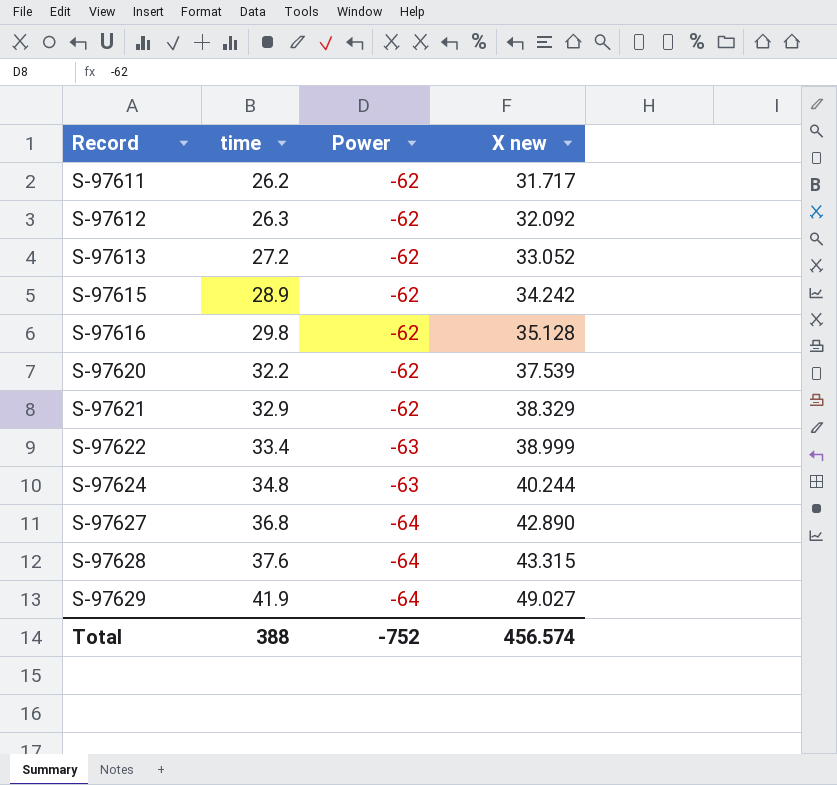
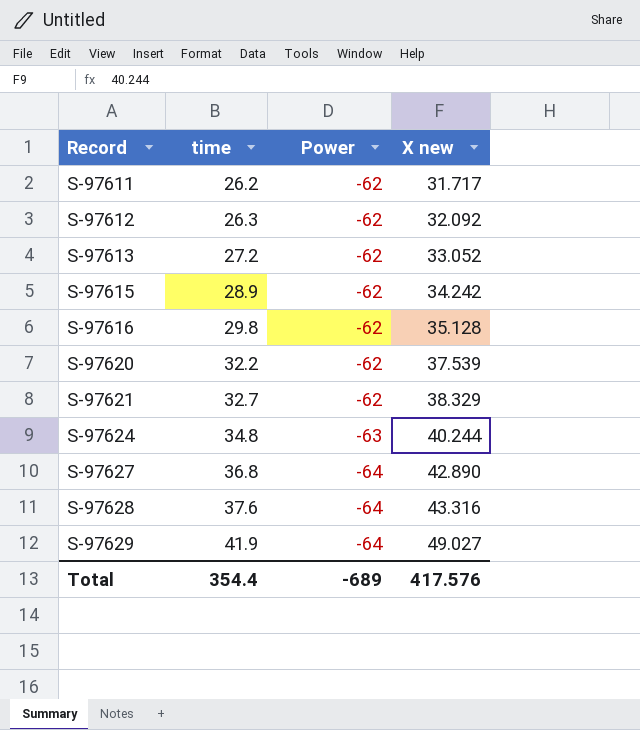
row S-97622: 33.4 | -63 | 38.999 -> none
S-97621 | time: 32.9 -> 32.7
S-97628 | X new: 43.315 -> 43.316
Total | time: 388 -> 354.4
Total | Power: -752 -> -689
Total | X new: 456.574 -> 417.576

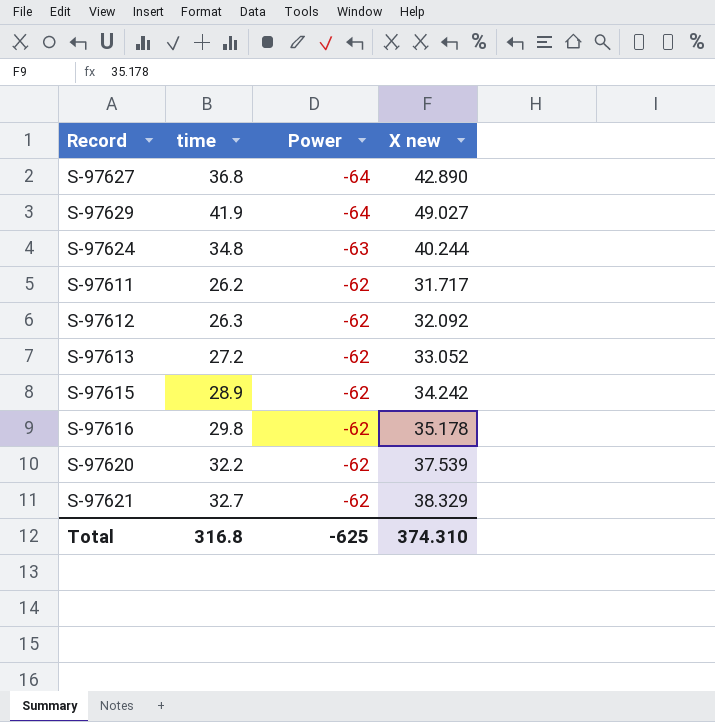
row order: Record ascending -> Power ascending
row S-97628: 37.6 | -64 | 43.316 -> none
S-97616 | X new: 35.128 -> 35.178
Total | time: 354.4 -> 316.8
Total | Power: -689 -> -625
Total | X new: 417.576 -> 374.310

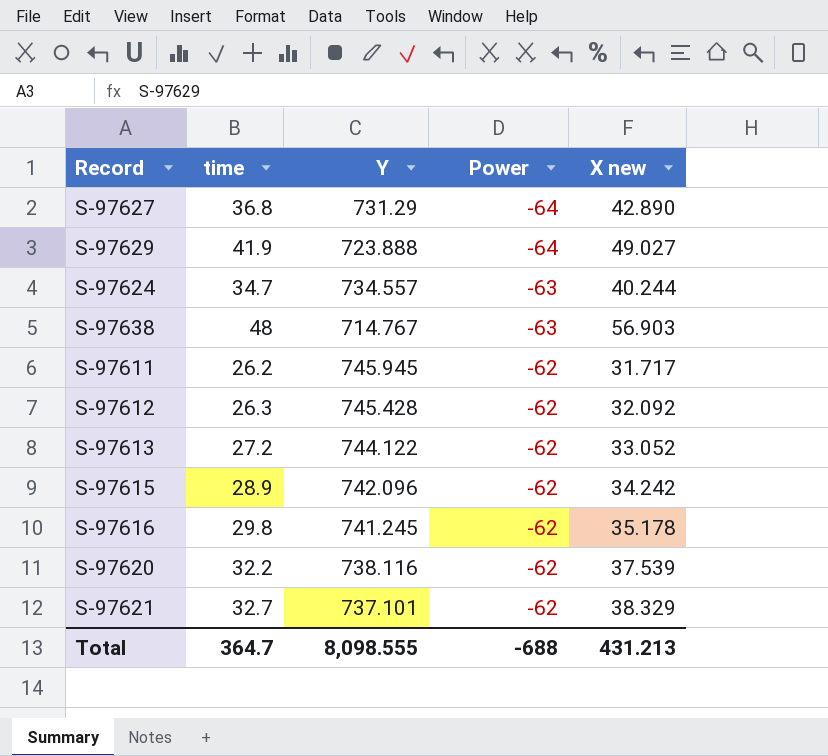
column Y | position: none -> 3
S-97624 | time: 34.8 -> 34.7
row S-97638: none -> 48 | 714.767 | -63 | 56.903
Total | time: 316.8 -> 364.7
Total | Power: -625 -> -688
Total | X new: 374.310 -> 431.213

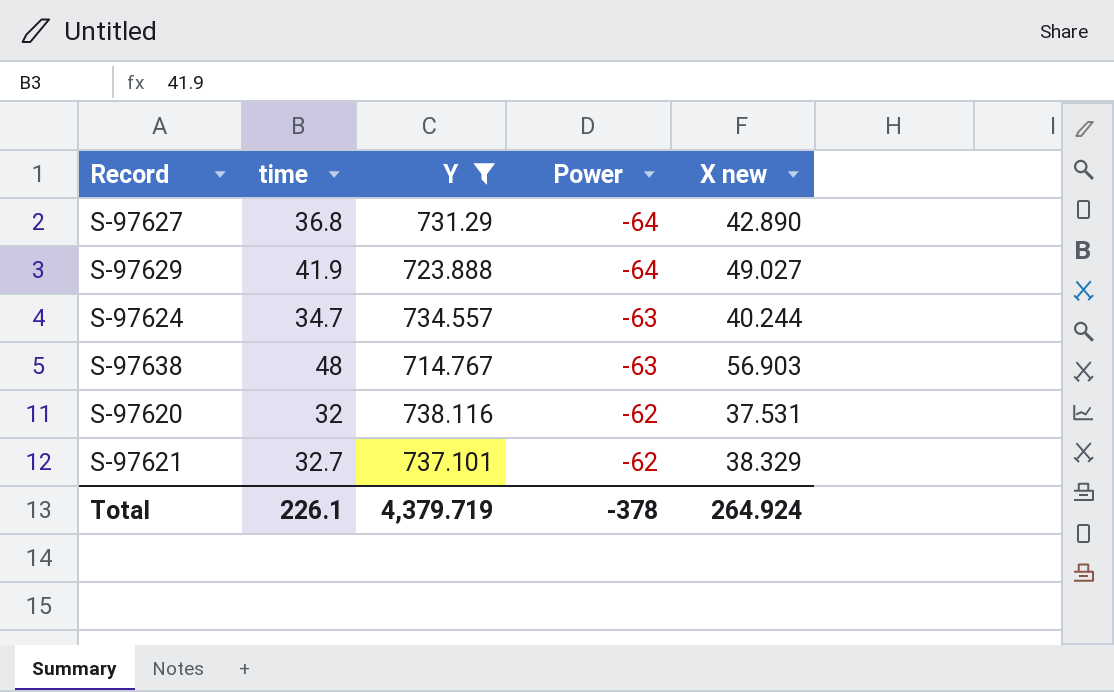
filter: none -> Y <= 738.116
S-97620 | time: 32.2 -> 32
S-97620 | X new: 37.539 -> 37.531
Total | time: 364.7 -> 226.1
Total | Y: 8,098.555 -> 4,379.719
Total | Power: -688 -> -378
Total | X new: 431.213 -> 264.924

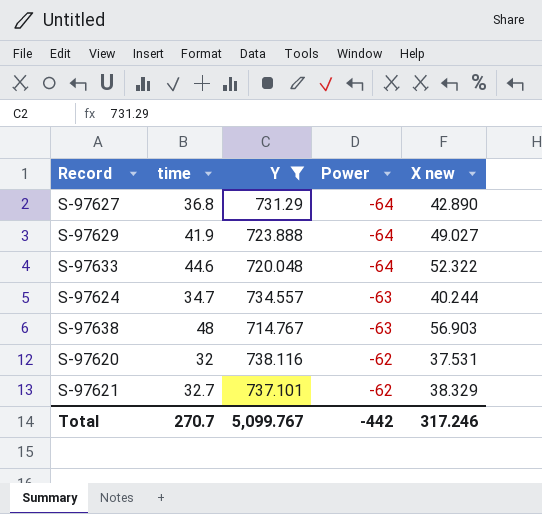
row S-97633: none -> 44.6 | 720.048 | -64 | 52.322
Total | time: 226.1 -> 270.7
Total | Y: 4,379.719 -> 5,099.767
Total | Power: -378 -> -442
Total | X new: 264.924 -> 317.246

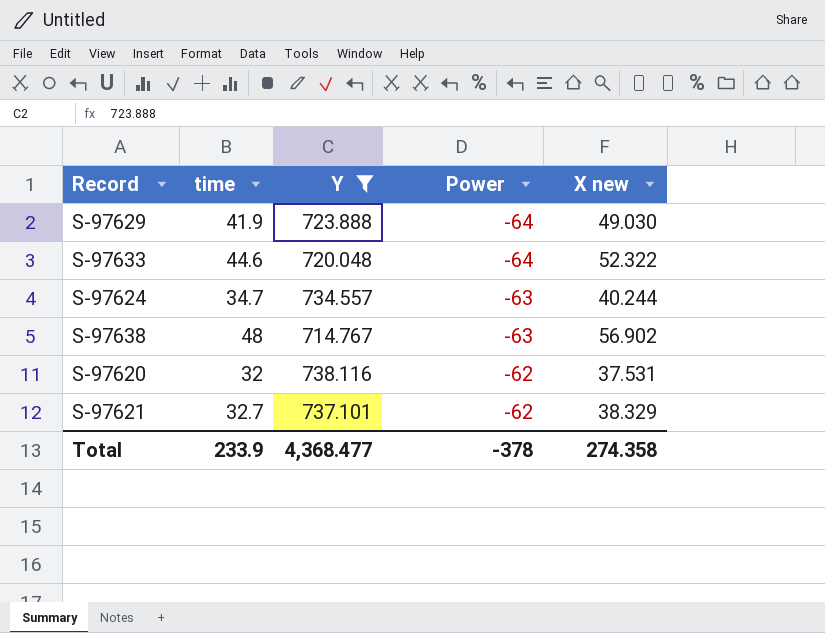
row S-97627: 36.8 | 731.29 | -64 | 42.890 -> none
S-97629 | X new: 49.027 -> 49.030
S-97638 | X new: 56.903 -> 56.902
Total | time: 270.7 -> 233.9
Total | Y: 5,099.767 -> 4,368.477
Total | Power: -442 -> -378
Total | X new: 317.246 -> 274.358

